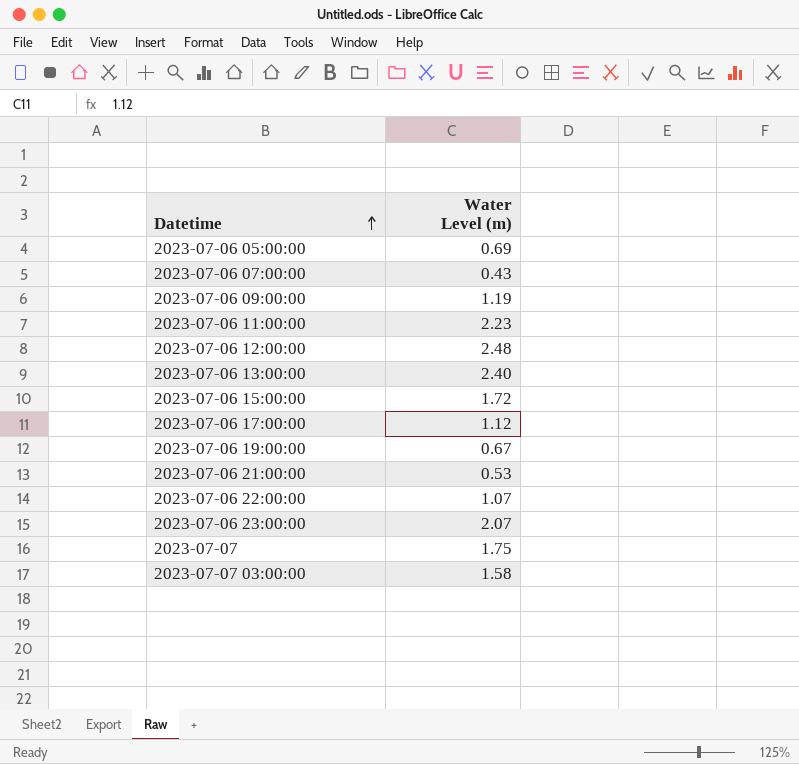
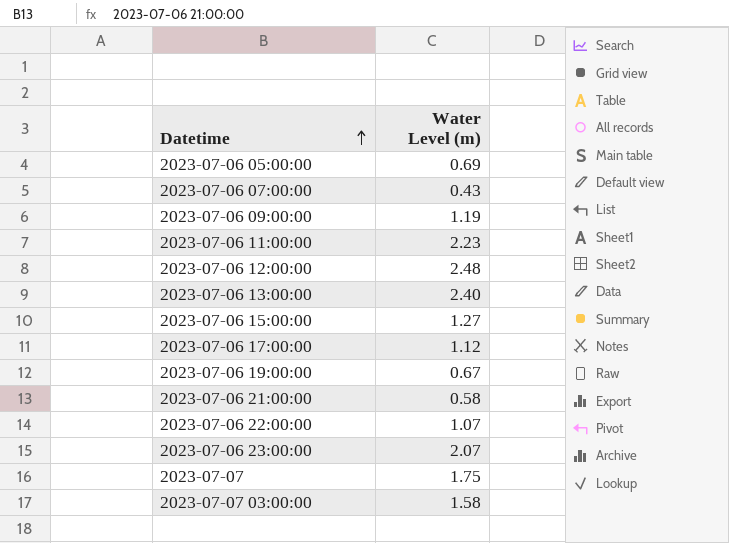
2023-07-06 15:00:00 | Water Level (m): 1.72 -> 1.27
2023-07-06 21:00:00 | Water Level (m): 0.53 -> 0.58

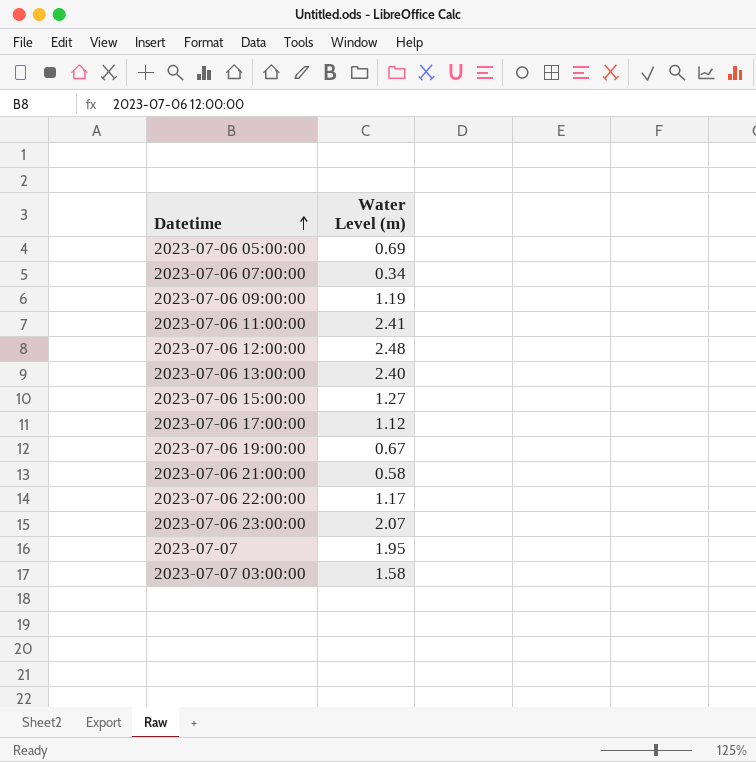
2023-07-06 07:00:00 | Water Level (m): 0.43 -> 0.34
2023-07-06 11:00:00 | Water Level (m): 2.23 -> 2.41
2023-07-06 22:00:00 | Water Level (m): 1.07 -> 1.17
2023-07-07 | Water Level (m): 1.75 -> 1.95

